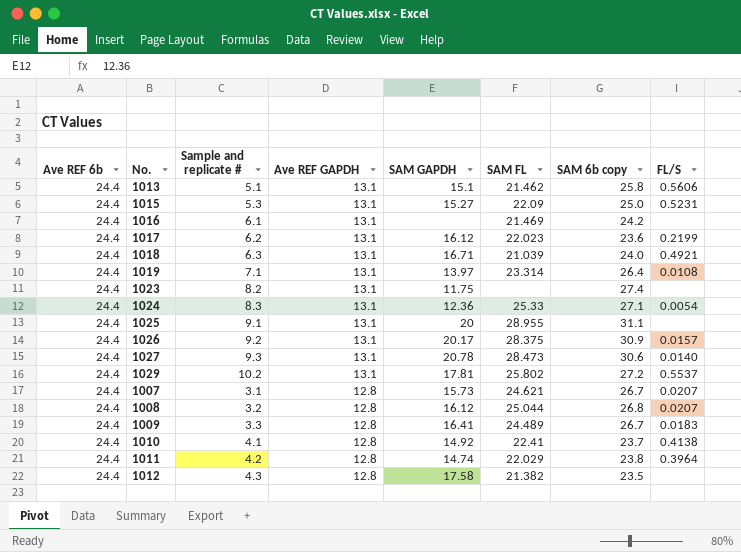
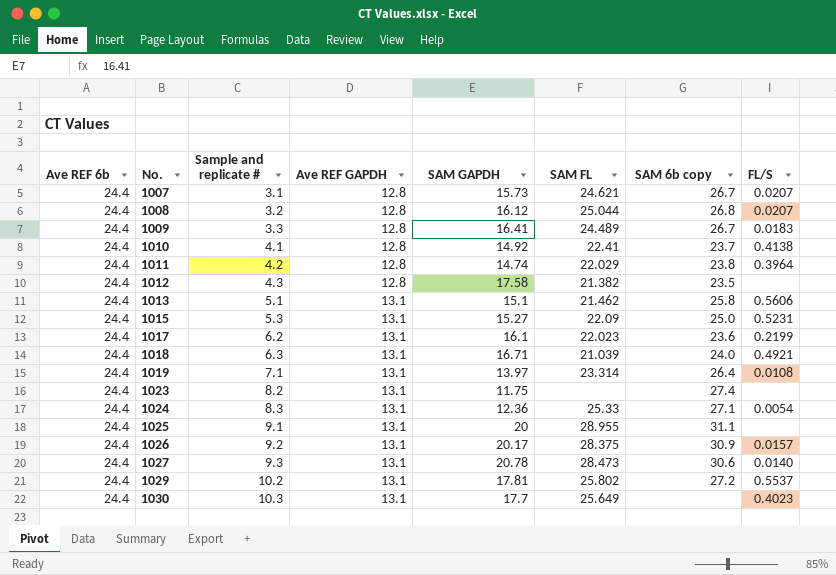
row order: Ave REF GAPDH descending -> No. ascending
row 1016: 24.4 | 6.1 | 13.1 | none | 21.469 | 24.2 | none -> none
1017 | SAM GAPDH: 16.12 -> 16.1
row 1030: none -> 24.4 | 10.3 | 13.1 | 17.7 | 25.649 | none | 0.4023

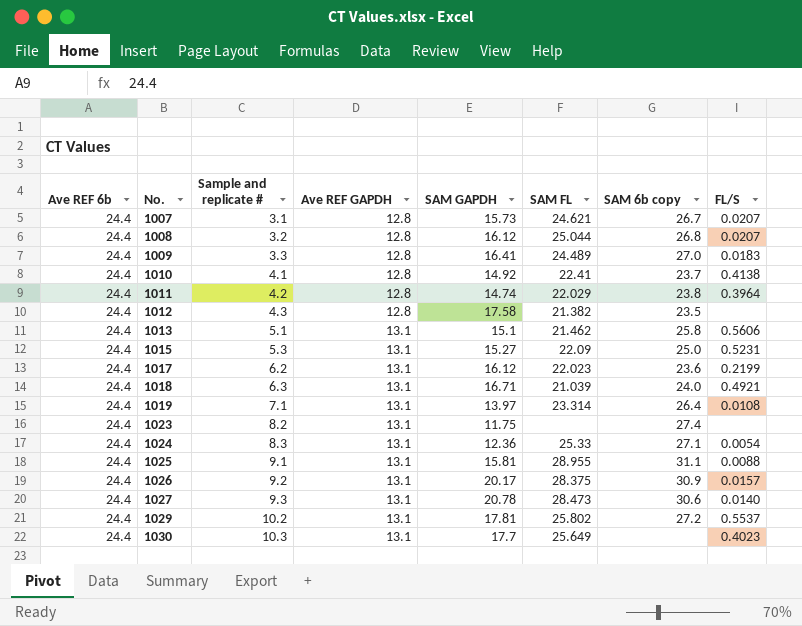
1009 | SAM 6b copy: 26.7 -> 27.0
1017 | SAM GAPDH: 16.1 -> 16.12
1025 | SAM GAPDH: 20 -> 15.81
1025 | FL/S: none -> 0.0088

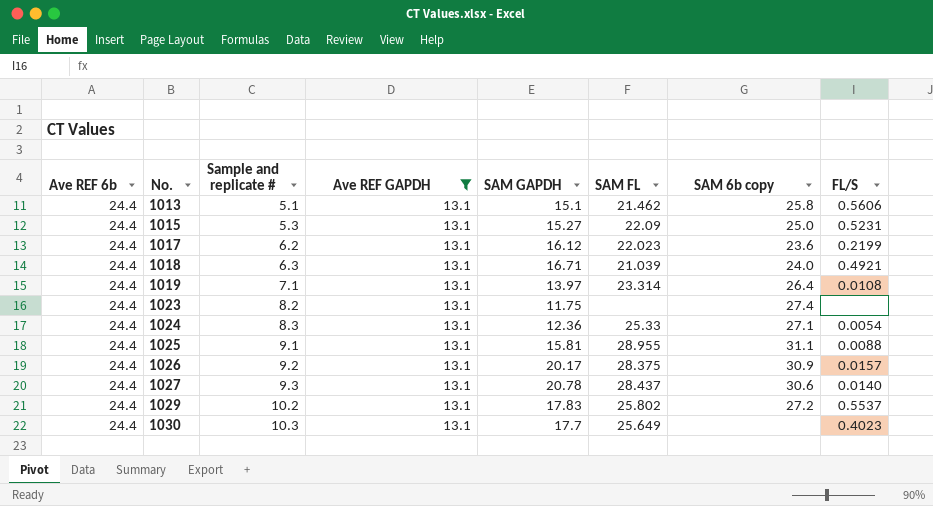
filter: none -> Ave REF GAPDH = 13.1
1027 | SAM FL: 28.473 -> 28.437
1029 | SAM GAPDH: 17.81 -> 17.83

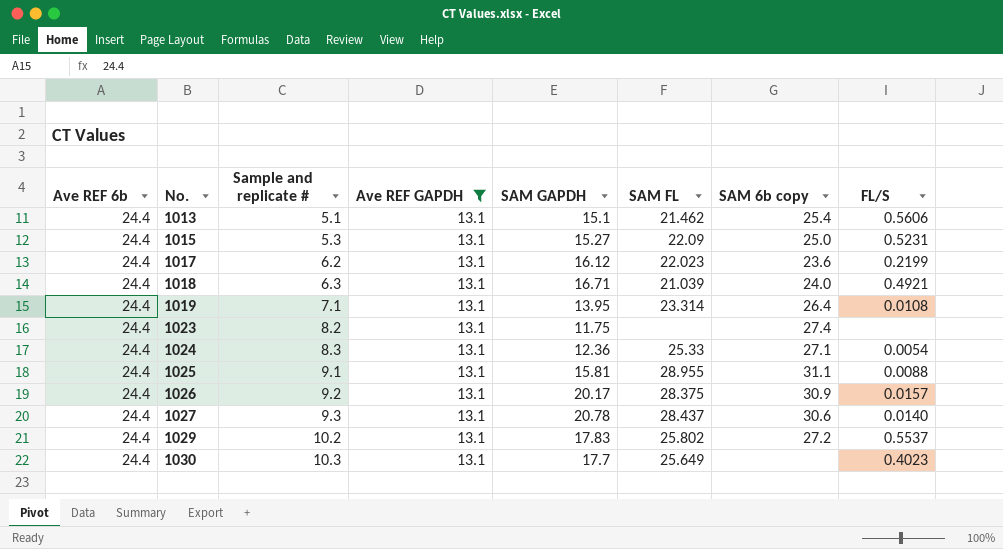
1013 | SAM 6b copy: 25.8 -> 25.4
1019 | SAM GAPDH: 13.97 -> 13.95

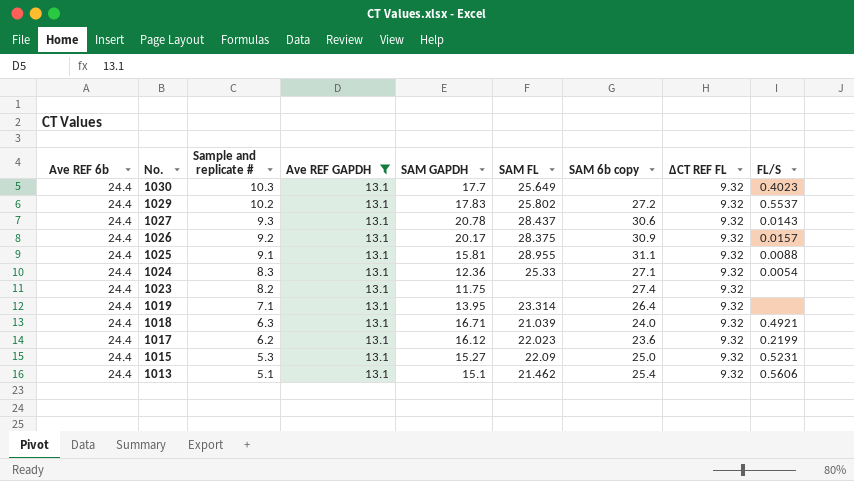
row order: No. ascending -> No. descending
column ∆CT REF FL | position: none -> 8
1027 | FL/S: 0.0140 -> 0.0143
1019 | FL/S: 0.0108 -> none

